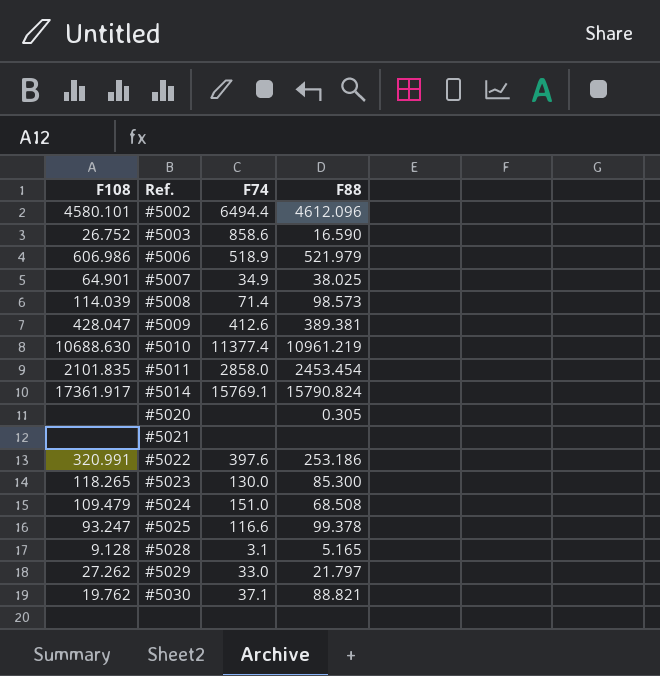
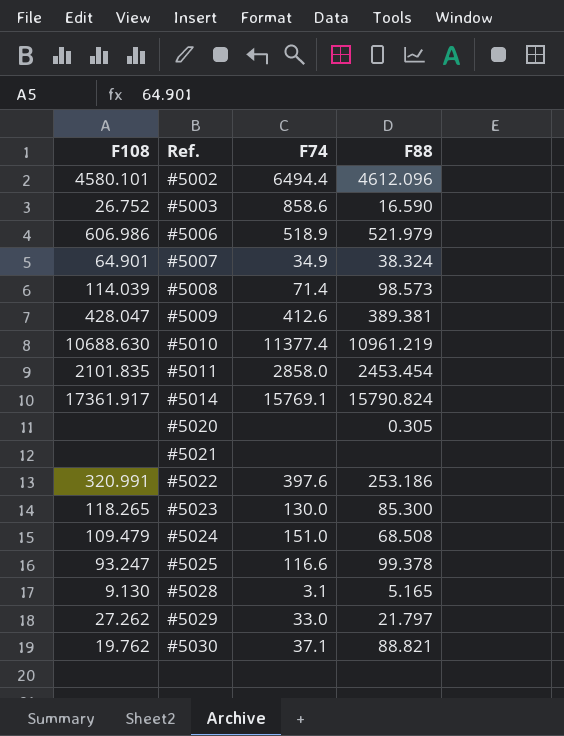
#5007 | F88: 38.025 -> 38.324
#5028 | F108: 9.128 -> 9.130

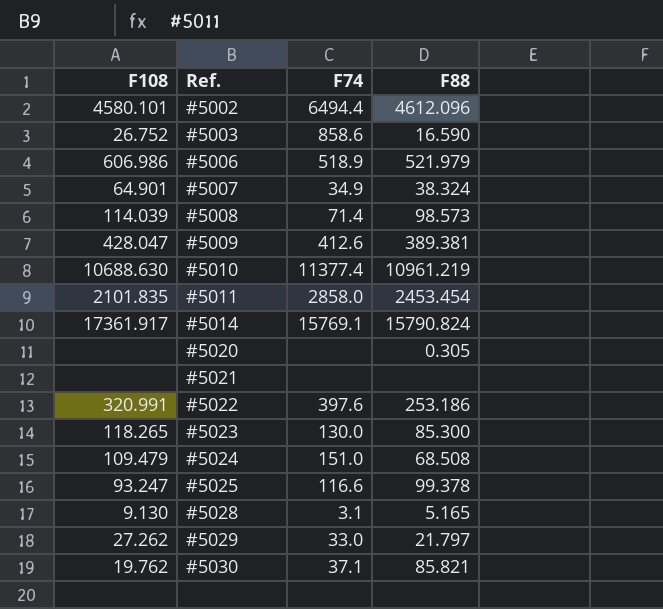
#5030 | F88: 88.821 -> 85.821

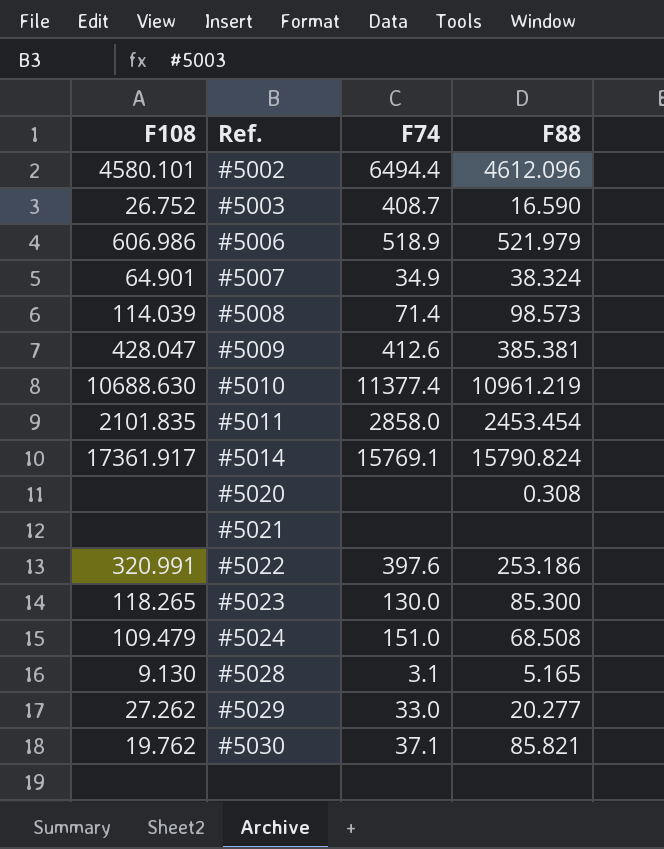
row #5025: 93.247 | 116.6 | 99.378 -> none
#5003 | F74: 858.6 -> 408.7
#5009 | F88: 389.381 -> 385.381
#5020 | F88: 0.305 -> 0.308
#5029 | F88: 21.797 -> 20.277

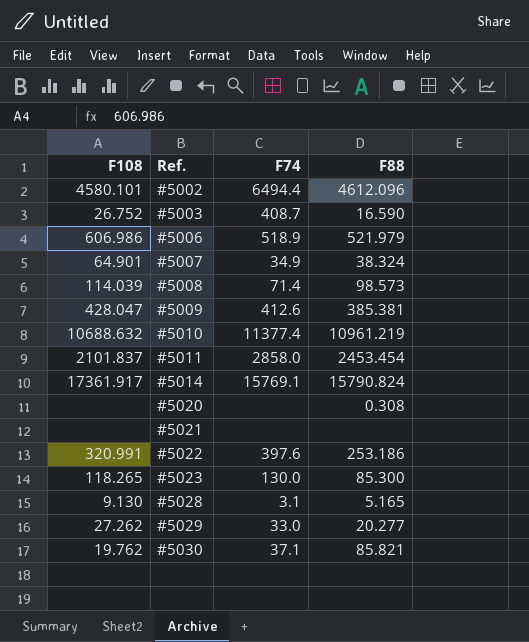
row #5024: 109.479 | 151.0 | 68.508 -> none
#5010 | F108: 10688.630 -> 10688.632
#5011 | F108: 2101.835 -> 2101.837

